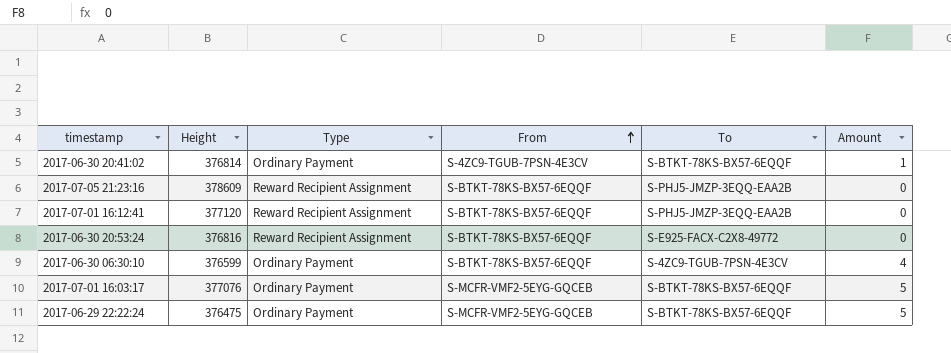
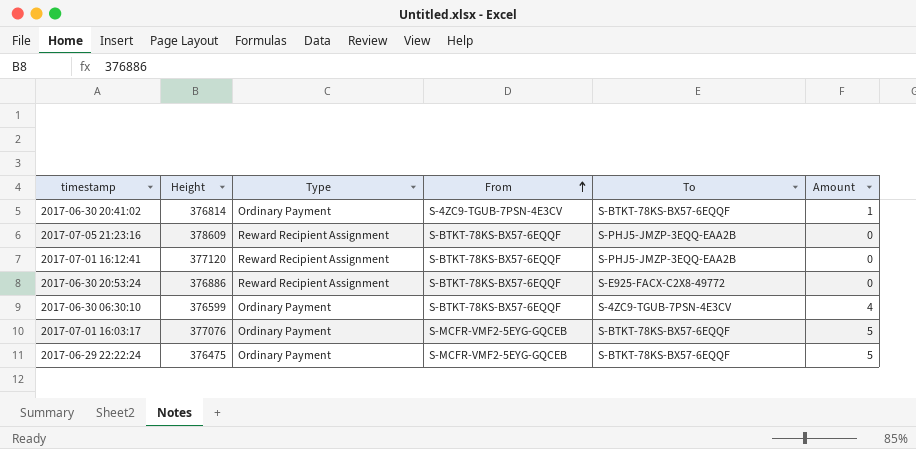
2017-06-30 20:53:24 | Height: 376816 -> 376886

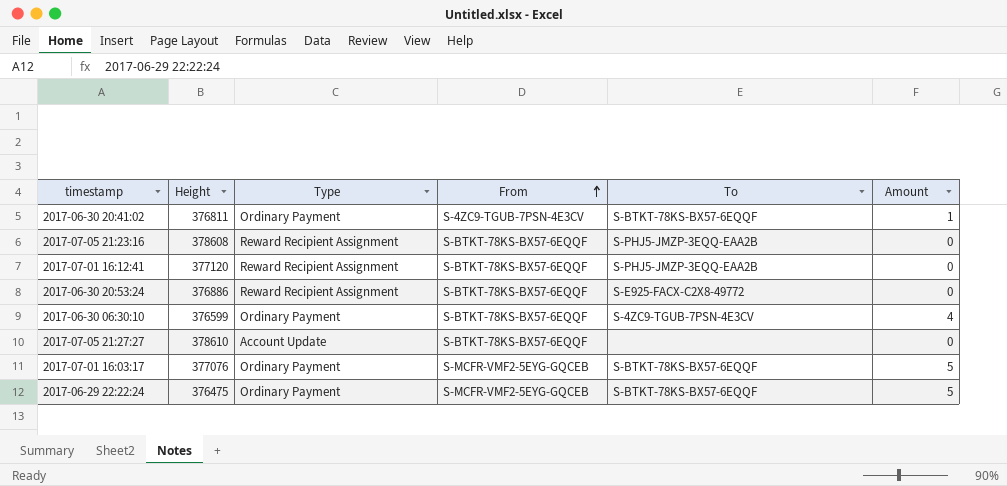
2017-06-30 20:41:02 | Height: 376814 -> 376811
2017-07-05 21:23:16 | Height: 378609 -> 378608
row 2017-07-05 21:27:27: none -> 378610 | Account Update | S-BTKT-78KS-BX57-6EQQF | none | 0

